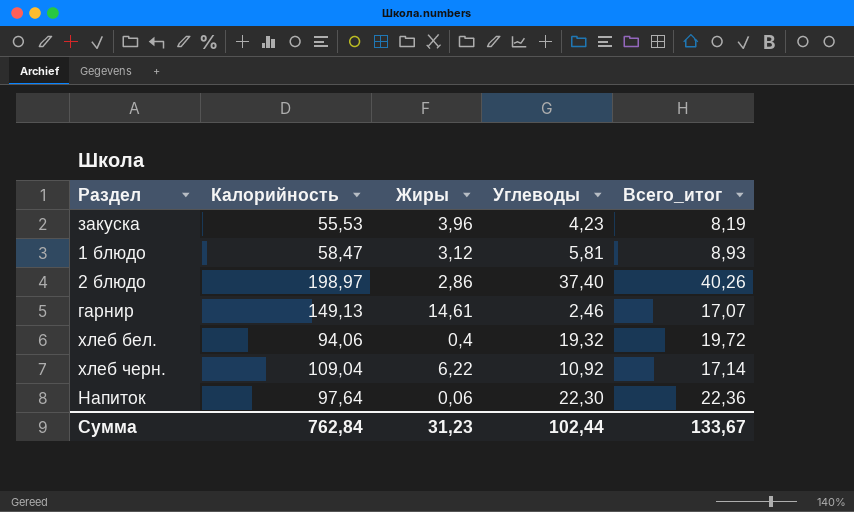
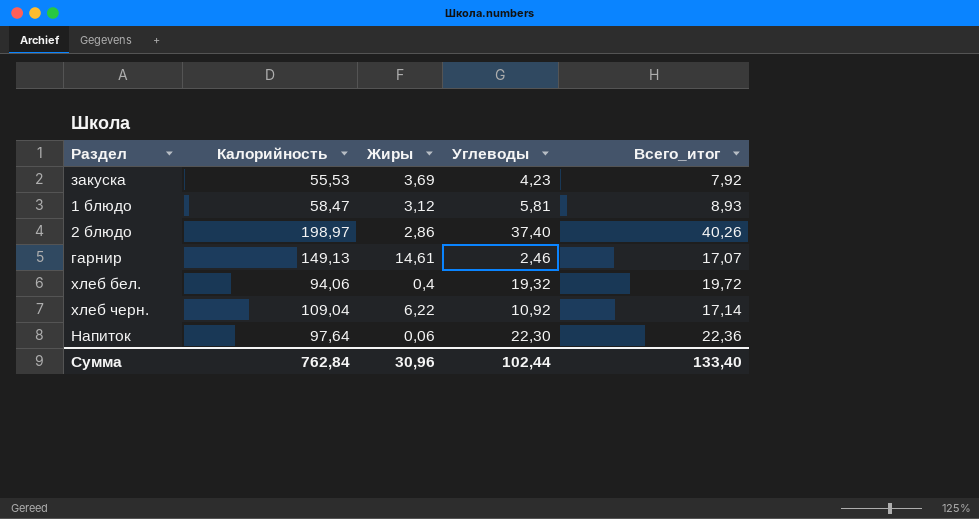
закуска | Жиры: 3,96 -> 3,69
закуска | Всего_итог: 8,19 -> 7,92
Сумма | Жиры: 31,23 -> 30,96
Сумма | Всего_итог: 133,67 -> 133,40

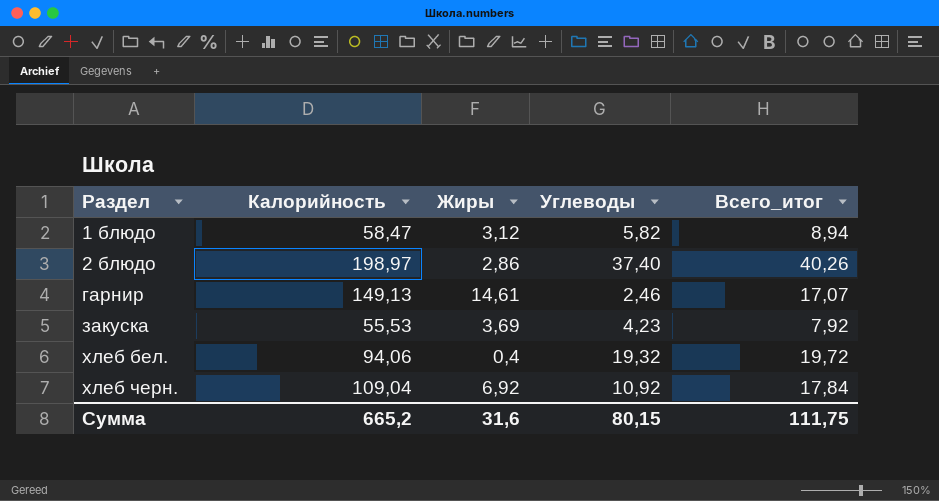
row order: none -> Раздел ascending
row Напиток: 97,64 | 0,06 | 22,30 | 22,36 -> none
1 блюдо | Углеводы: 5,81 -> 5,82
1 блюдо | Всего_итог: 8,93 -> 8,94
хлеб черн. | Жиры: 6,22 -> 6,92
хлеб черн. | Всего_итог: 17,14 -> 17,84
Сумма | Калорийность: 762,84 -> 665,2
Сумма | Жиры: 30,96 -> 31,6
Сумма | Углеводы: 102,44 -> 80,15
Сумма | Всего_итог: 133,40 -> 111,75

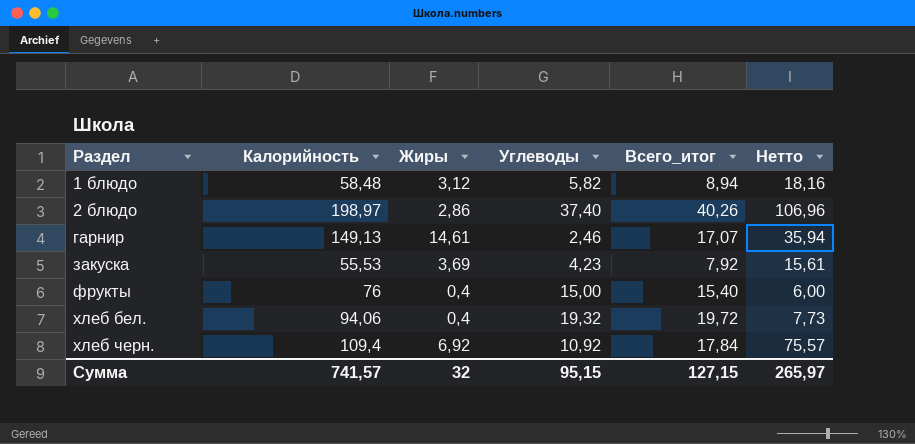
column Нетто | formula: none -> [Жиры] * [Углеводы]
1 блюдо | Калорийность: 58,47 -> 58,48
row фрукты: none -> 76 | 0,4 | 15,00 | 15,40 | 6,00
хлеб черн. | Калорийность: 109,04 -> 109,4
Сумма | Калорийность: 665,2 -> 741,57
Сумма | Жиры: 31,6 -> 32
Сумма | Углеводы: 80,15 -> 95,15
Сумма | Всего_итог: 111,75 -> 127,15

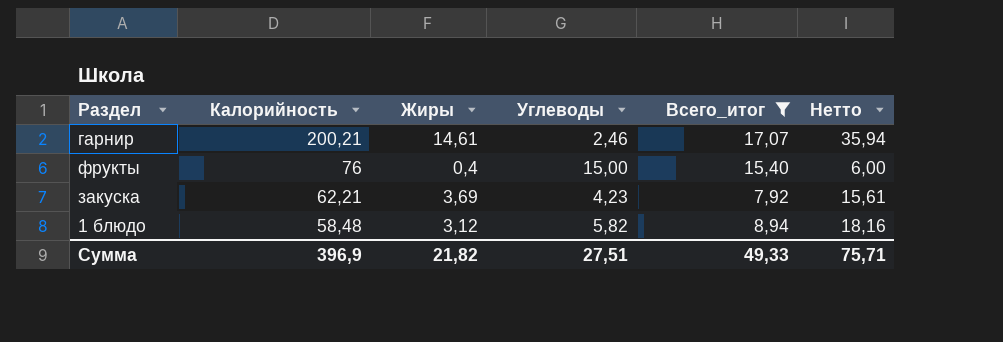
filter: none -> Всего_итог <= 17,07
row order: Раздел ascending -> Калорийность descending
гарнир | Калорийность: 149,13 -> 200,21
закуска | Калорийность: 55,53 -> 62,21
Сумма | Калорийность: 741,57 -> 396,9
Сумма | Жиры: 32 -> 21,82
Сумма | Углеводы: 95,15 -> 27,51
Сумма | Всего_итог: 127,15 -> 49,33
Сумма | Нетто: 265,97 -> 75,71

